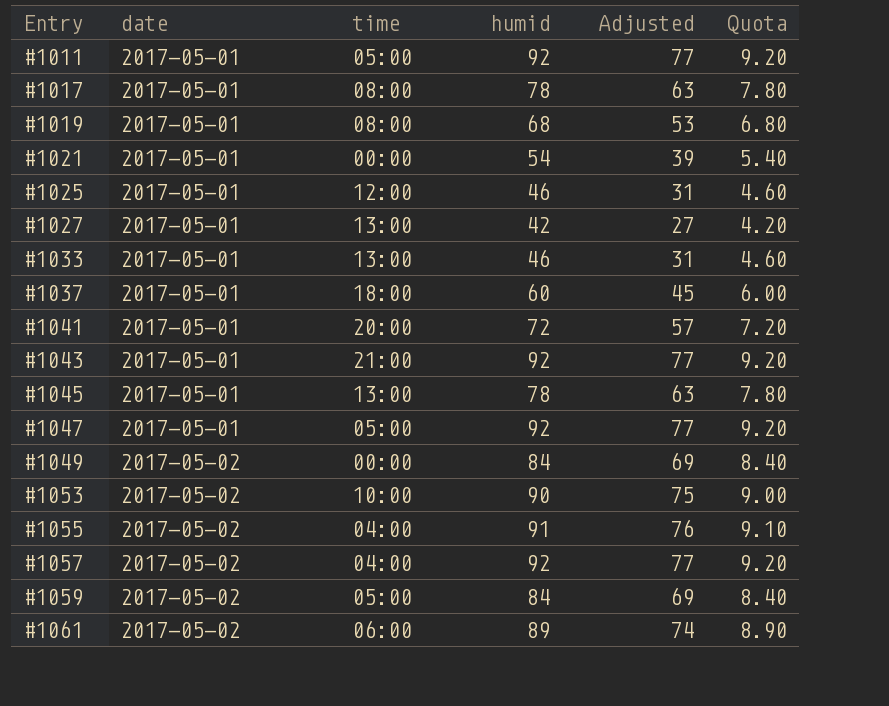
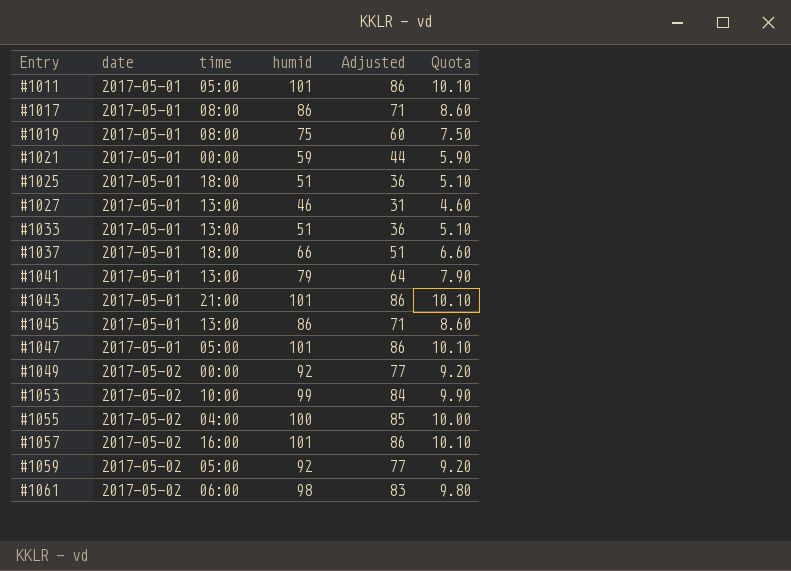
#1011 | humid: 92 -> 101
#1011 | Adjusted: 77 -> 86
#1011 | Quota: 9.20 -> 10.10
#1017 | humid: 78 -> 86
#1017 | Adjusted: 63 -> 71
#1017 | Quota: 7.80 -> 8.60
#1019 | humid: 68 -> 75
#1019 | Adjusted: 53 -> 60
#1019 | Quota: 6.80 -> 7.50
#1021 | humid: 54 -> 59
#1021 | Adjusted: 39 -> 44
#1021 | Quota: 5.40 -> 5.90
#1025 | time: 12:00 -> 18:00
#1025 | humid: 46 -> 51
#1025 | Adjusted: 31 -> 36
#1025 | Quota: 4.60 -> 5.10
#1027 | humid: 42 -> 46
#1027 | Adjusted: 27 -> 31
#1027 | Quota: 4.20 -> 4.60
#1033 | humid: 46 -> 51
#1033 | Adjusted: 31 -> 36
#1033 | Quota: 4.60 -> 5.10
#1037 | humid: 60 -> 66
#1037 | Adjusted: 45 -> 51
#1037 | Quota: 6.00 -> 6.60
#1041 | time: 20:00 -> 13:00
#1041 | humid: 72 -> 79
#1041 | Adjusted: 57 -> 64
#1041 | Quota: 7.20 -> 7.90
#1043 | humid: 92 -> 101
#1043 | Adjusted: 77 -> 86
#1043 | Quota: 9.20 -> 10.10
#1045 | humid: 78 -> 86
#1045 | Adjusted: 63 -> 71
#1045 | Quota: 7.80 -> 8.60
#1047 | humid: 92 -> 101
#1047 | Adjusted: 77 -> 86
#1047 | Quota: 9.20 -> 10.10
#1049 | humid: 84 -> 92
#1049 | Adjusted: 69 -> 77
#1049 | Quota: 8.40 -> 9.20
#1053 | humid: 90 -> 99
#1053 | Adjusted: 75 -> 84
#1053 | Quota: 9.00 -> 9.90
#1055 | humid: 91 -> 100
#1055 | Adjusted: 76 -> 85
#1055 | Quota: 9.10 -> 10.00
#1057 | time: 04:00 -> 16:00
#1057 | humid: 92 -> 101
#1057 | Adjusted: 77 -> 86
#1057 | Quota: 9.20 -> 10.10
#1059 | humid: 84 -> 92
#1059 | Adjusted: 69 -> 77
#1059 | Quota: 8.40 -> 9.20
#1061 | humid: 89 -> 98
#1061 | Adjusted: 74 -> 83
#1061 | Quota: 8.90 -> 9.80

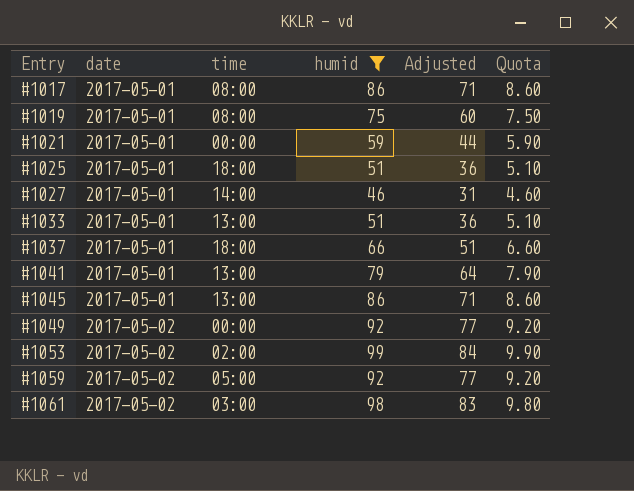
filter: none -> humid <= 99
#1027 | time: 13:00 -> 14:00
#1053 | time: 10:00 -> 02:00
#1061 | time: 06:00 -> 03:00

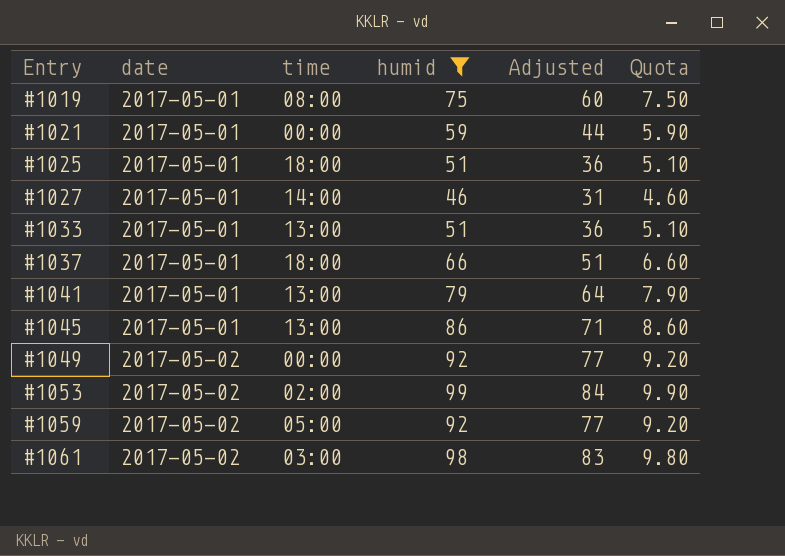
row #1017: 2017-05-01 | 08:00 | 86 | 71 | 8.60 -> none

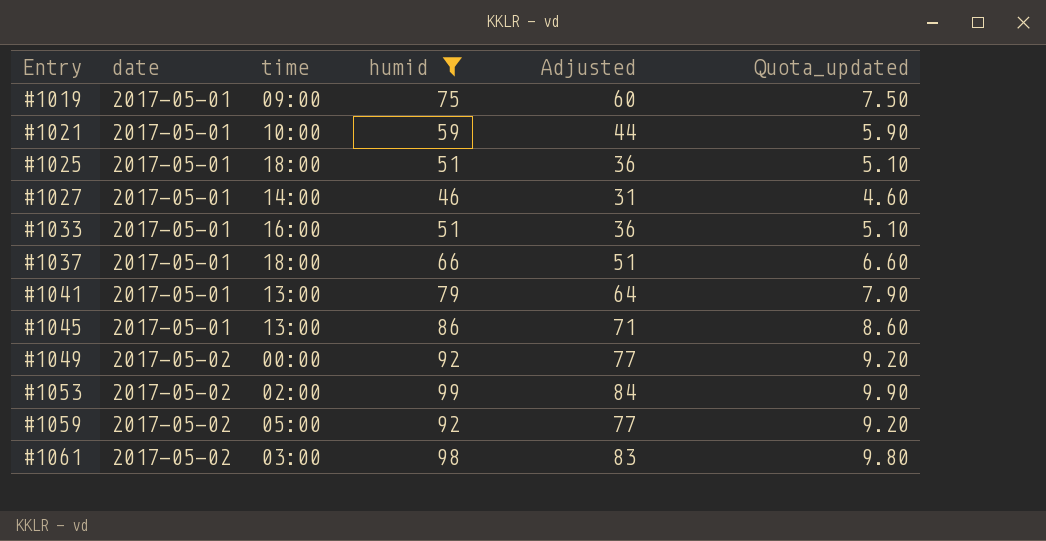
column name: Quota -> Quota_updated
#1019 | time: 08:00 -> 09:00
#1021 | time: 00:00 -> 10:00
#1033 | time: 13:00 -> 16:00

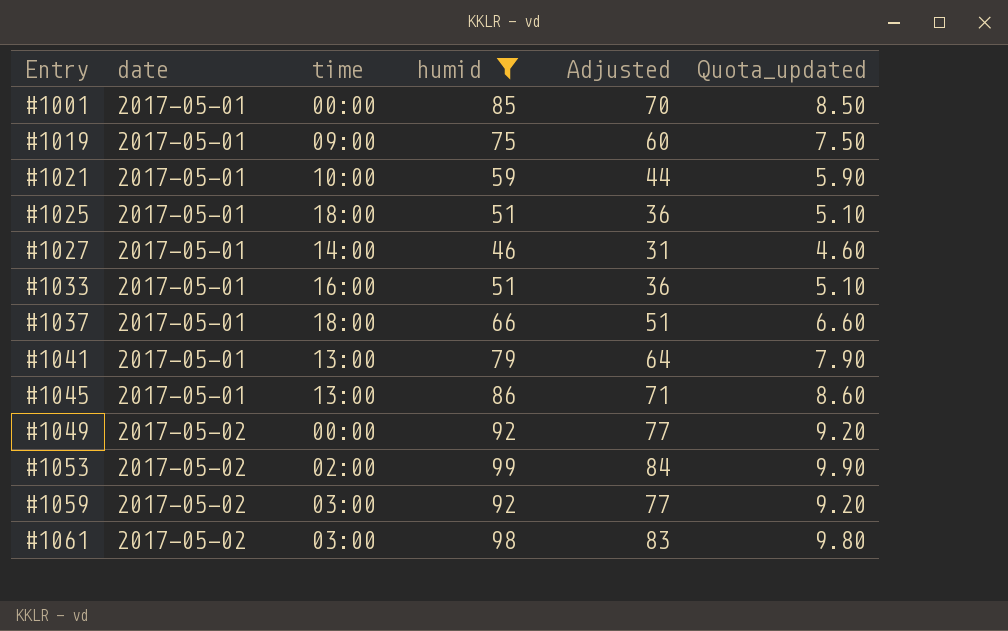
row #1001: none -> 2017-05-01 | 00:00 | 85 | 70 | 8.50
#1059 | time: 05:00 -> 03:00

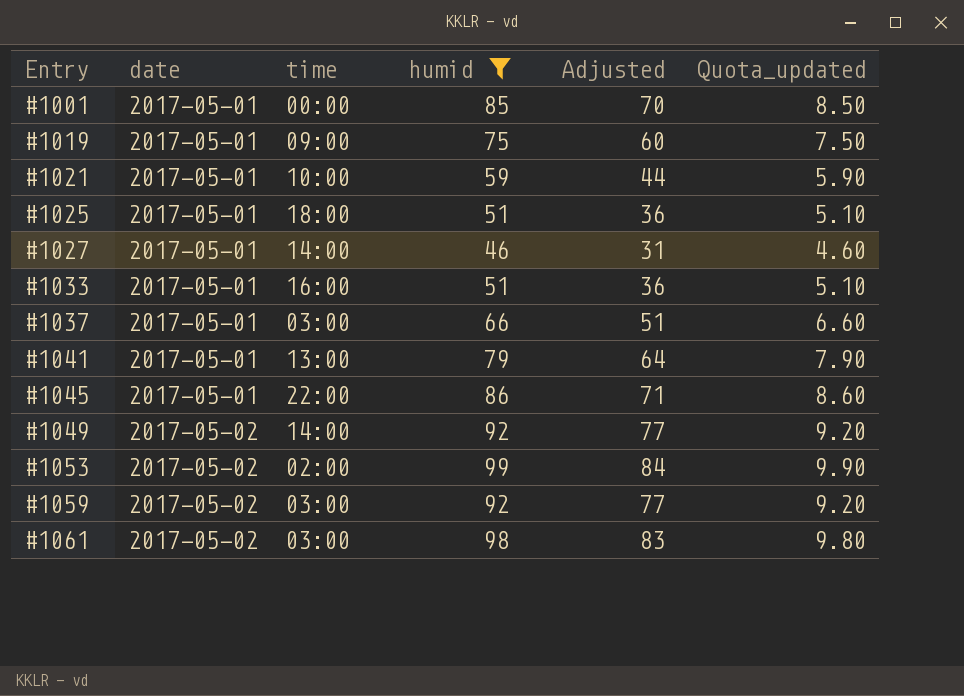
#1037 | time: 18:00 -> 03:00
#1045 | time: 13:00 -> 22:00
#1049 | time: 00:00 -> 14:00

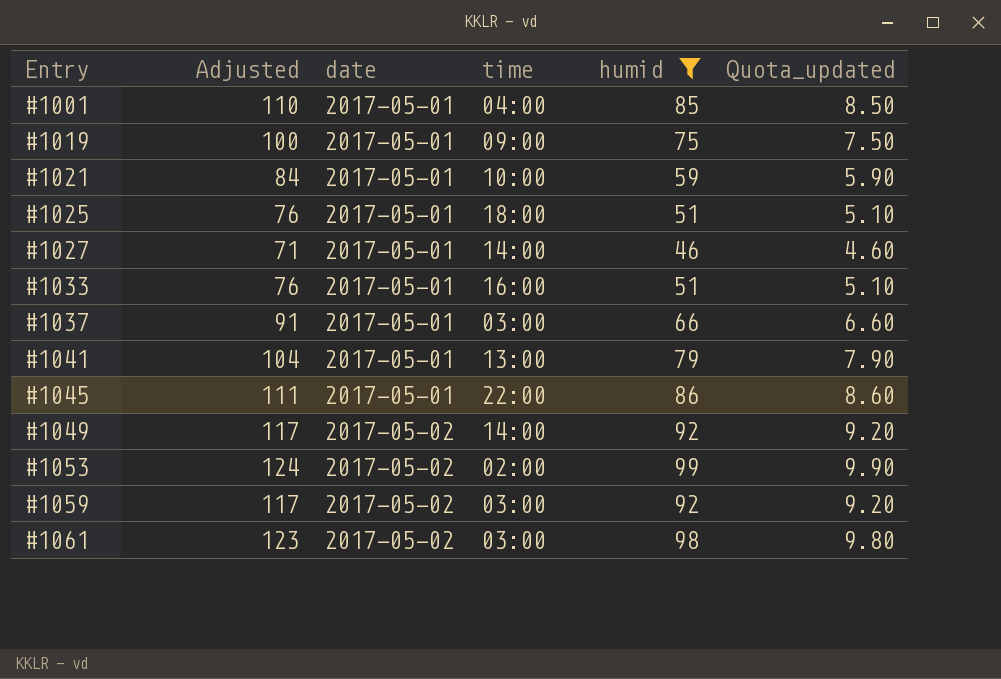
column Adjusted | formula: [humid] - 15 -> [humid] + 25
column Adjusted | position: 5 -> 2
#1001 | time: 00:00 -> 04:00

